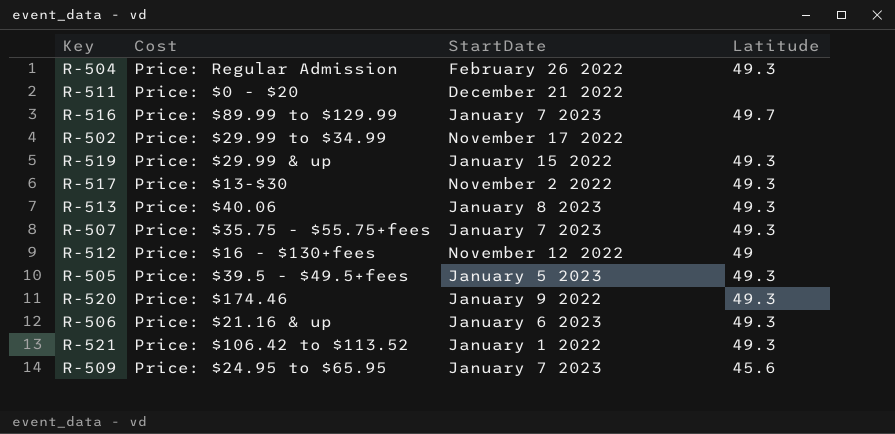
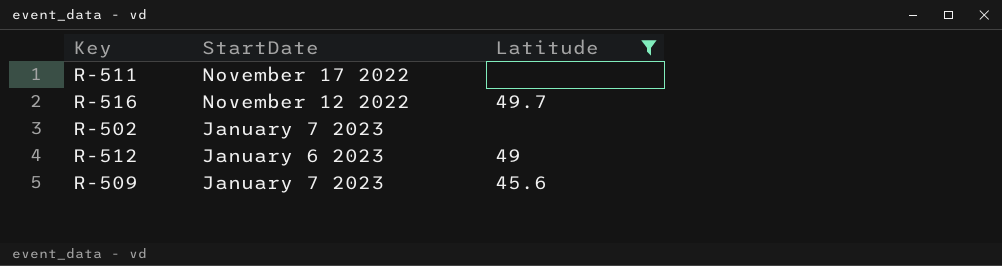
filter: none -> Latitude != 49.3
column Cost | position: 2 -> none
R-511 | StartDate: December 21 2022 -> November 17 2022
R-516 | StartDate: January 7 2023 -> November 12 2022
R-502 | StartDate: November 17 2022 -> January 7 2023
R-512 | StartDate: November 12 2022 -> January 6 2023

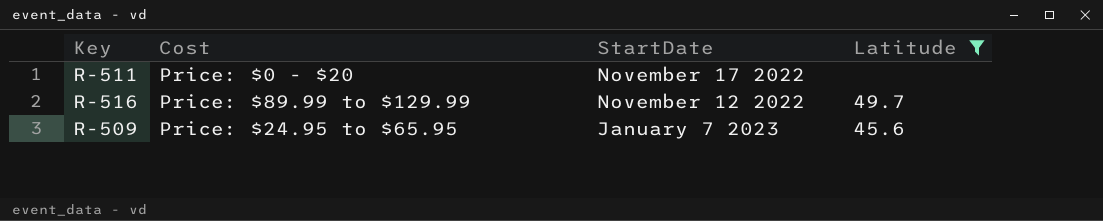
column Cost | position: none -> 2
row R-502: January 7 2023 | none -> none
row R-512: January 6 2023 | 49 -> none

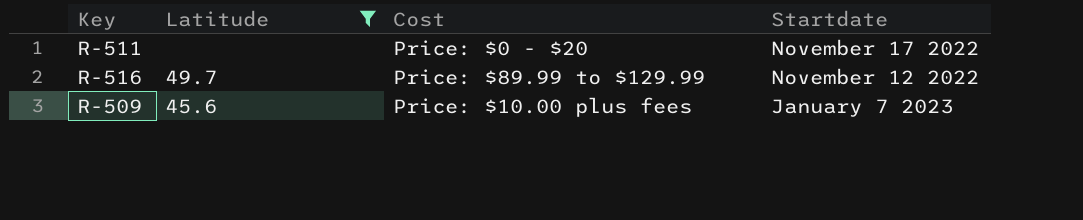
column Latitude | position: 4 -> 2
column name: StartDate -> Startdate
R-509 | Cost: Price: $24.95 to $65.95 -> Price: $10.00 plus fees

